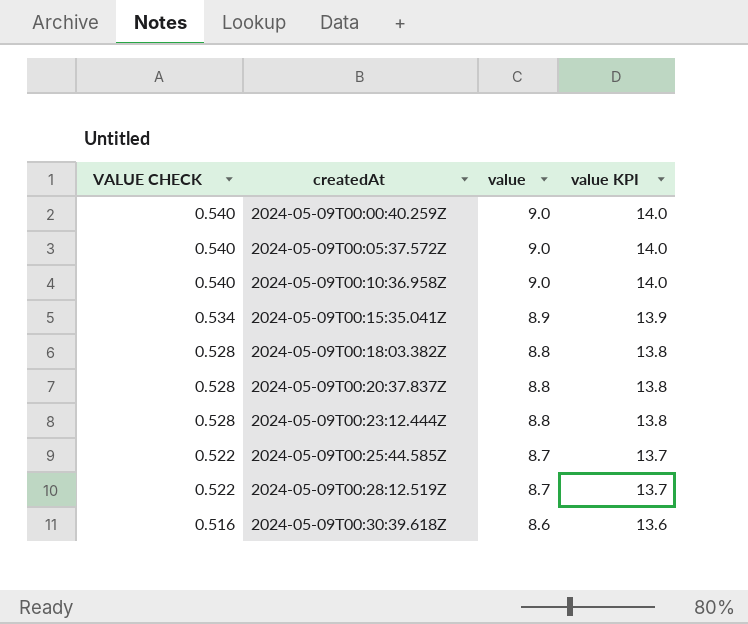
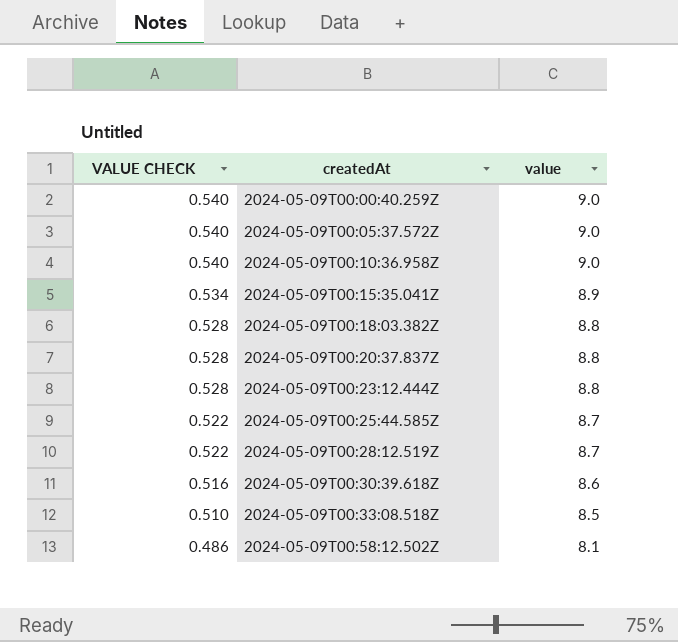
column value KPI | formula: [value] + 5 -> none
row 2024-05-09T00:33:08.518Z: none -> 0.510 | 8.5
row 2024-05-09T00:58:12.502Z: none -> 0.486 | 8.1

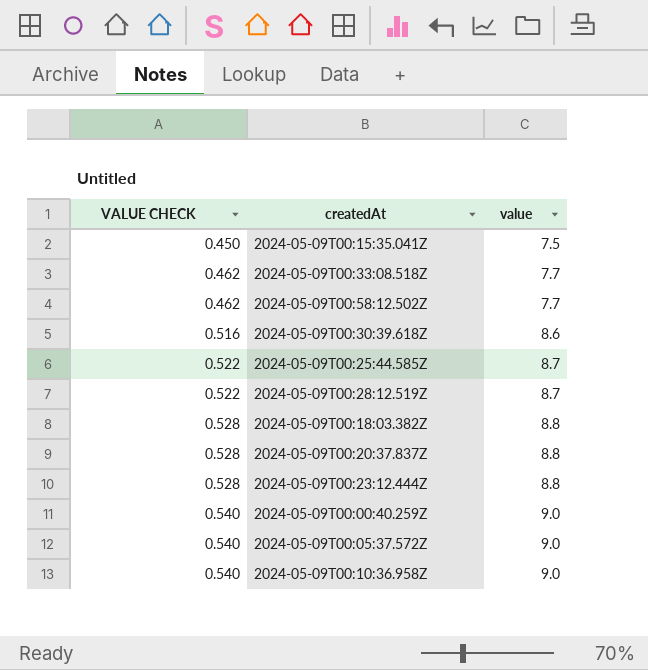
row order: VALUE CHECK descending -> VALUE CHECK ascending
2024-05-09T00:15:35.041Z | VALUE CHECK: 0.534 -> 0.450
2024-05-09T00:15:35.041Z | value: 8.9 -> 7.5
2024-05-09T00:33:08.518Z | VALUE CHECK: 0.510 -> 0.462
2024-05-09T00:33:08.518Z | value: 8.5 -> 7.7
2024-05-09T00:58:12.502Z | VALUE CHECK: 0.486 -> 0.462
2024-05-09T00:58:12.502Z | value: 8.1 -> 7.7

